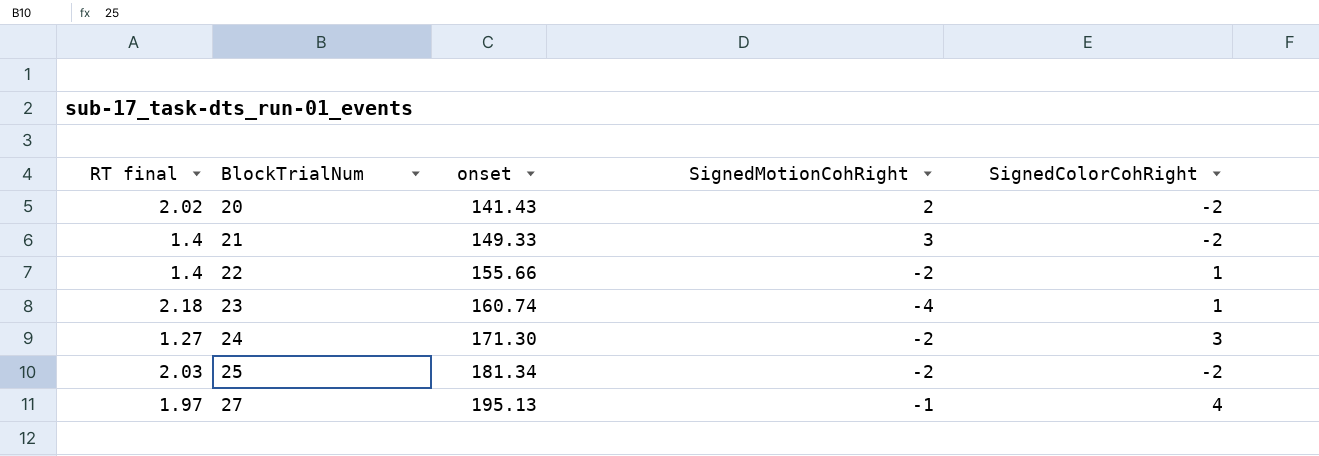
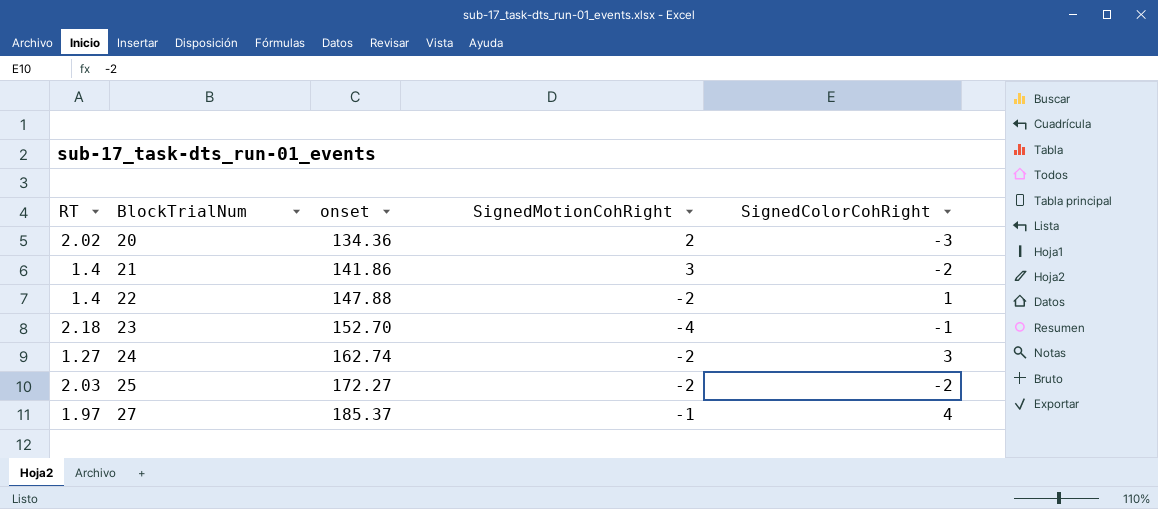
column name: RT final -> RT
20 | onset: 141.43 -> 134.36
20 | SignedColorCohRight: -2 -> -3
21 | onset: 149.33 -> 141.86
22 | onset: 155.66 -> 147.88
23 | onset: 160.74 -> 152.70
23 | SignedColorCohRight: 1 -> -1
24 | onset: 171.30 -> 162.74
25 | onset: 181.34 -> 172.27
27 | onset: 195.13 -> 185.37

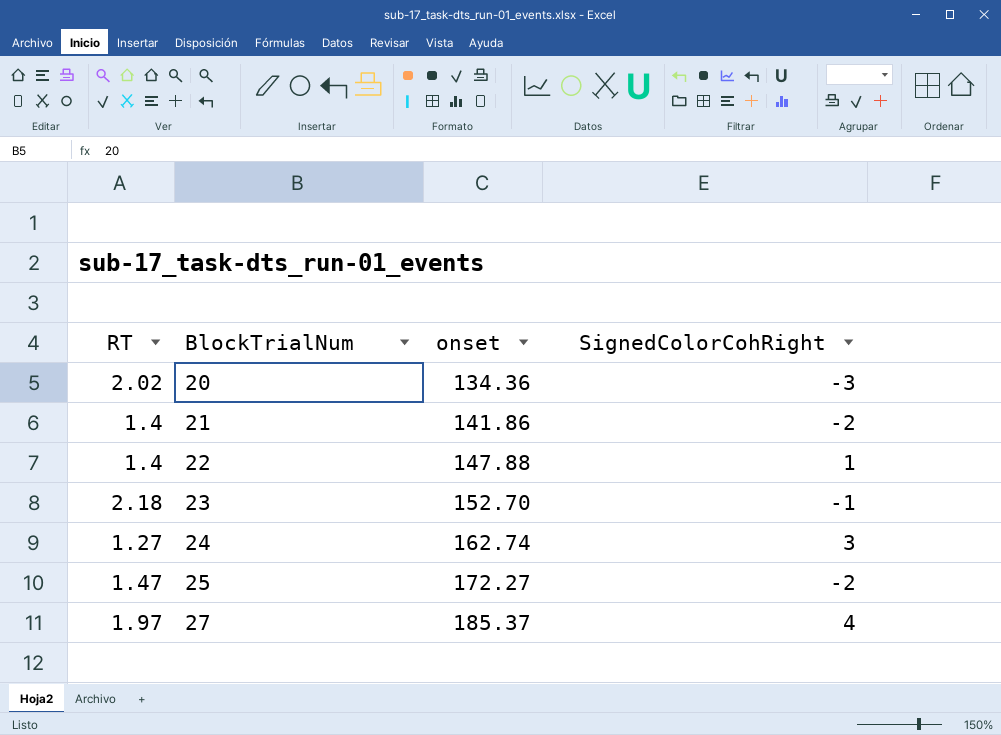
column SignedMotionCohRight | position: 4 -> none
25 | RT: 2.03 -> 1.47

